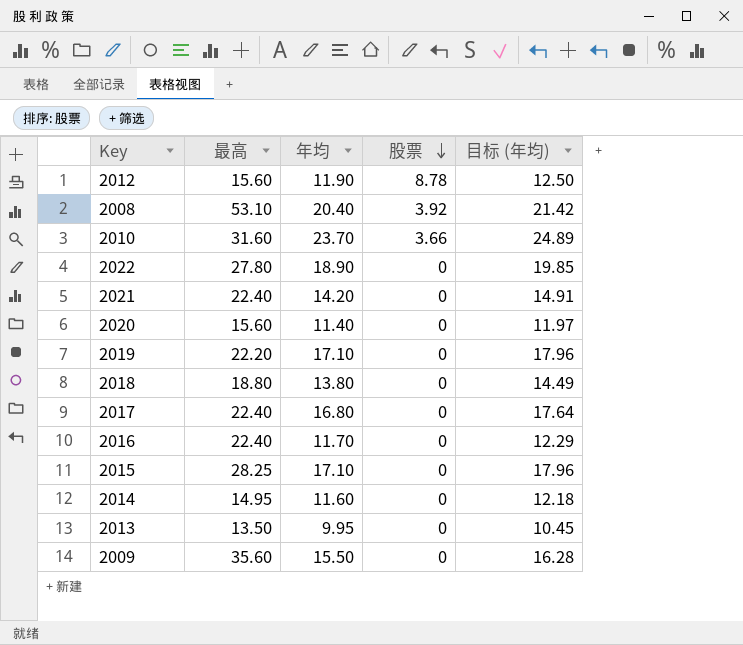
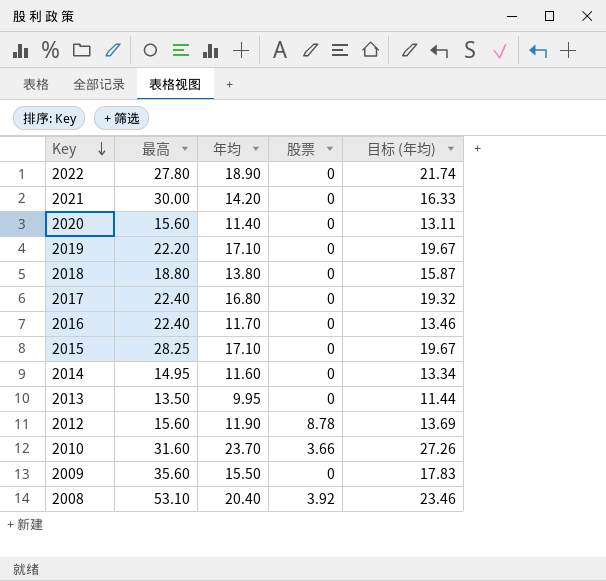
row order: 股票 descending -> Key descending
column 目标 (年均) | formula: [年均] * 1.05 -> [年均] * 1.15
2021 | 最高: 22.40 -> 30.00

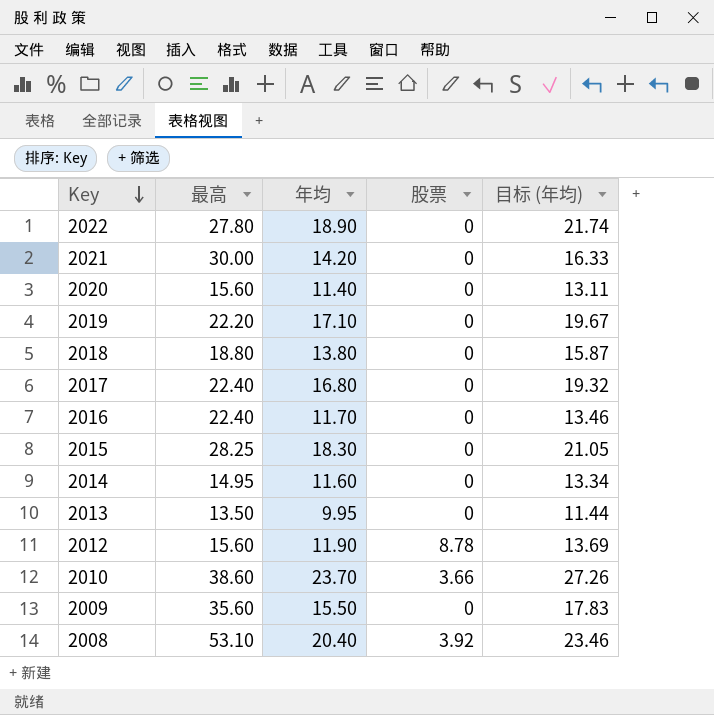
2015 | 年均: 17.10 -> 18.30
2015 | 目标 (年均): 19.67 -> 21.05
2010 | 最高: 31.60 -> 38.60

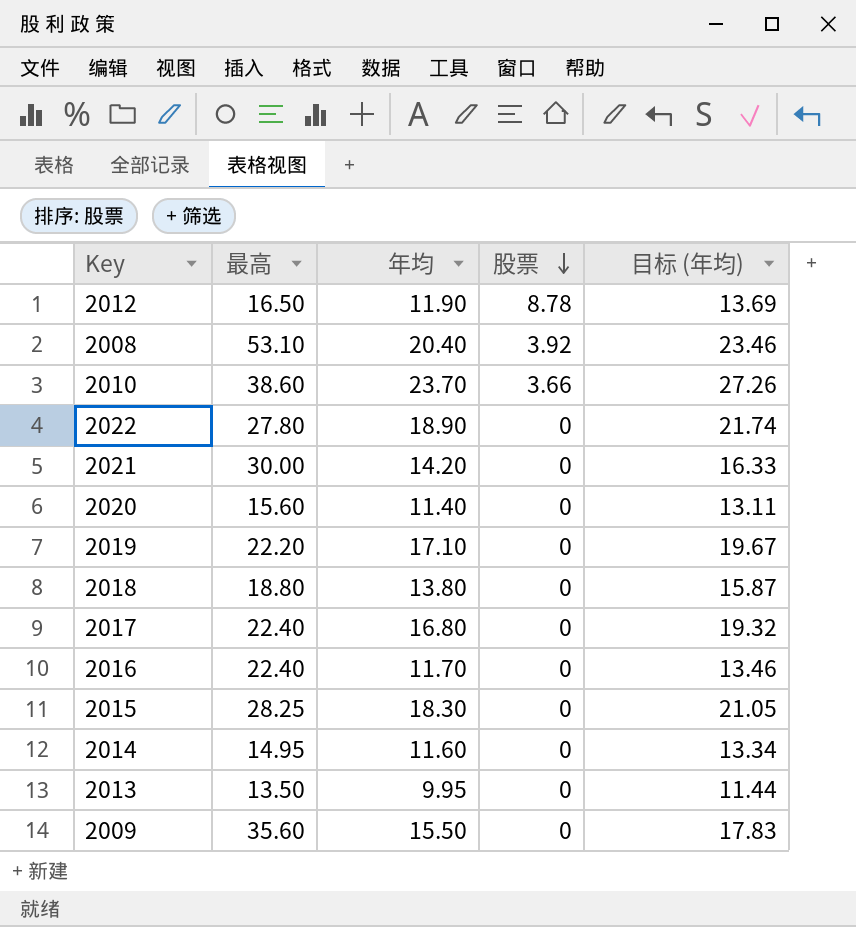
row order: Key descending -> 股票 descending
2012 | 最高: 15.60 -> 16.50

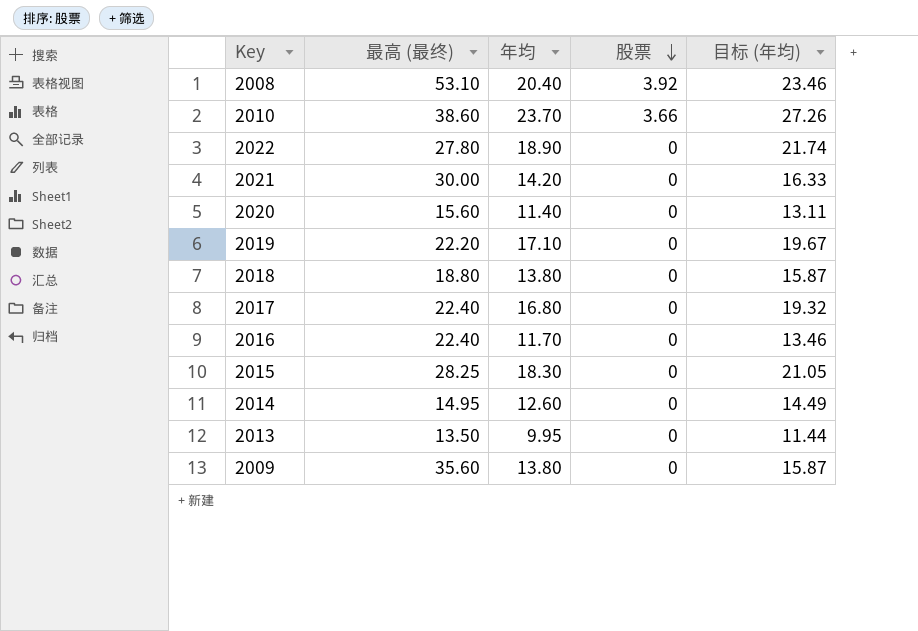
column name: 最高 -> 最高 (最终)
row 2012: 16.50 | 11.90 | 8.78 | 13.69 -> none
2014 | 年均: 11.60 -> 12.60
2014 | 目标 (年均): 13.34 -> 14.49
2009 | 年均: 15.50 -> 13.80
2009 | 目标 (年均): 17.83 -> 15.87

